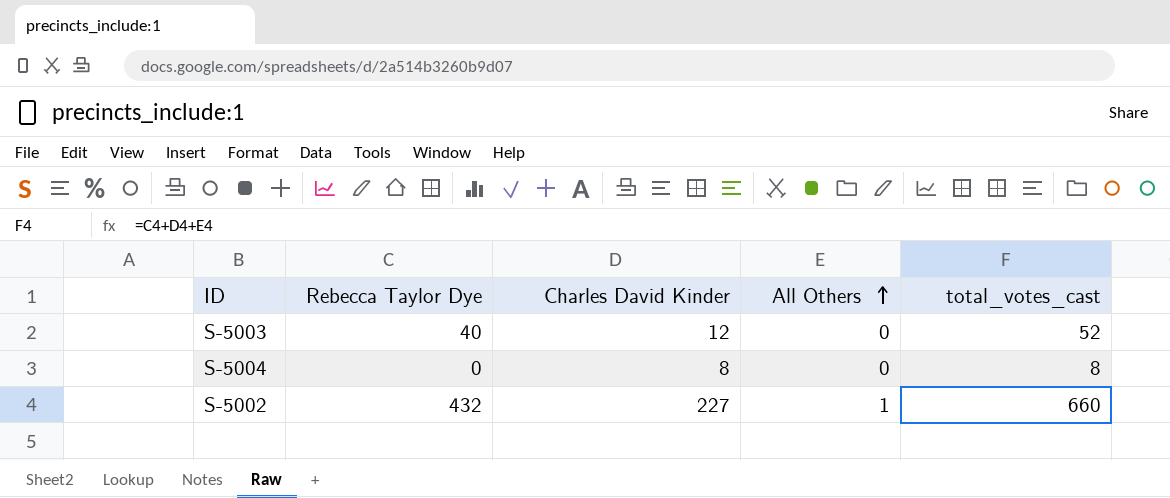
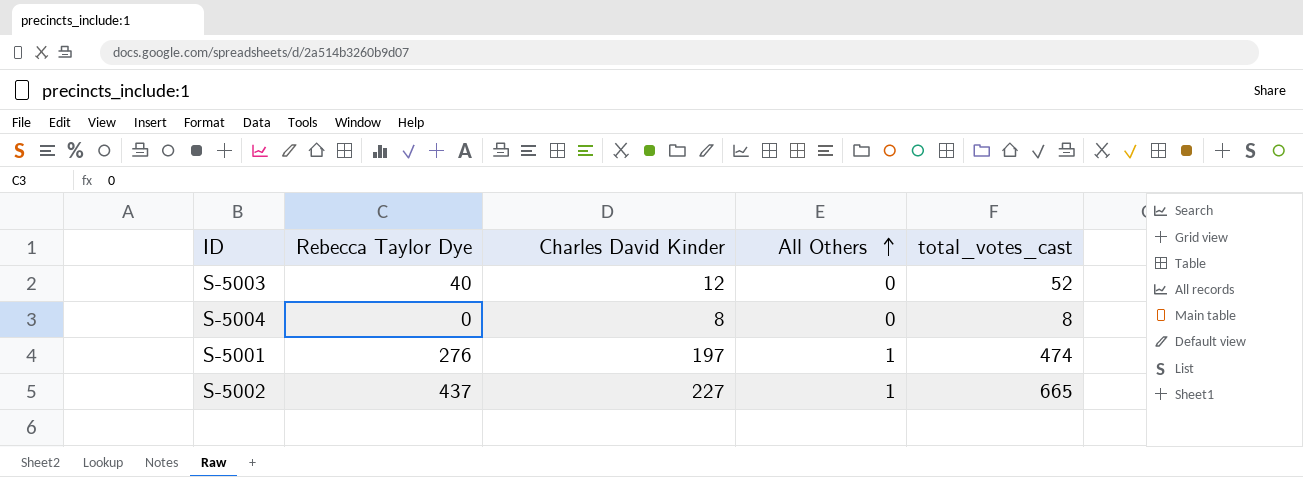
row S-5001: none -> 276 | 197 | 1 | 474
S-5002 | Rebecca Taylor Dye: 432 -> 437
S-5002 | total_votes_cast: 660 -> 665

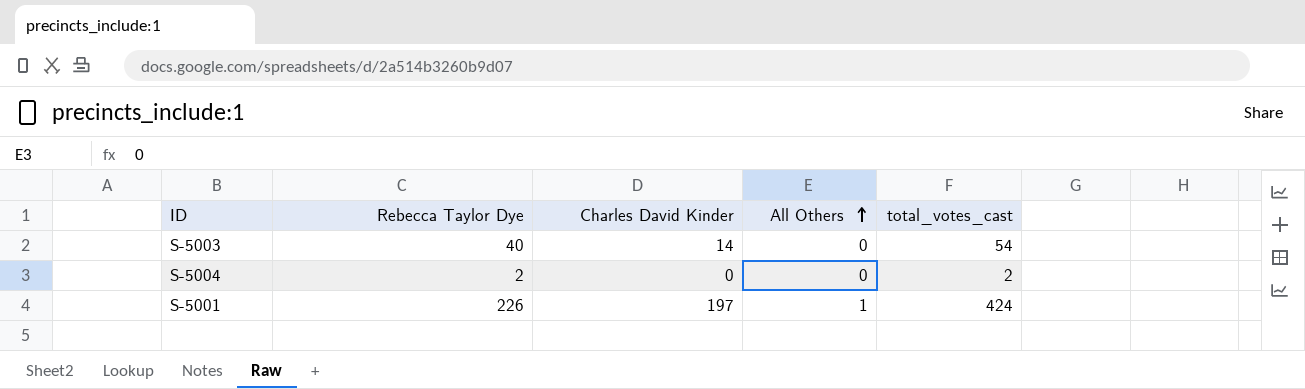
row S-5002: 437 | 227 | 1 | 665 -> none
S-5003 | Charles David Kinder: 12 -> 14
S-5003 | total_votes_cast: 52 -> 54
S-5004 | Rebecca Taylor Dye: 0 -> 2
S-5004 | Charles David Kinder: 8 -> 0
S-5004 | total_votes_cast: 8 -> 2
S-5001 | Rebecca Taylor Dye: 276 -> 226
S-5001 | total_votes_cast: 474 -> 424

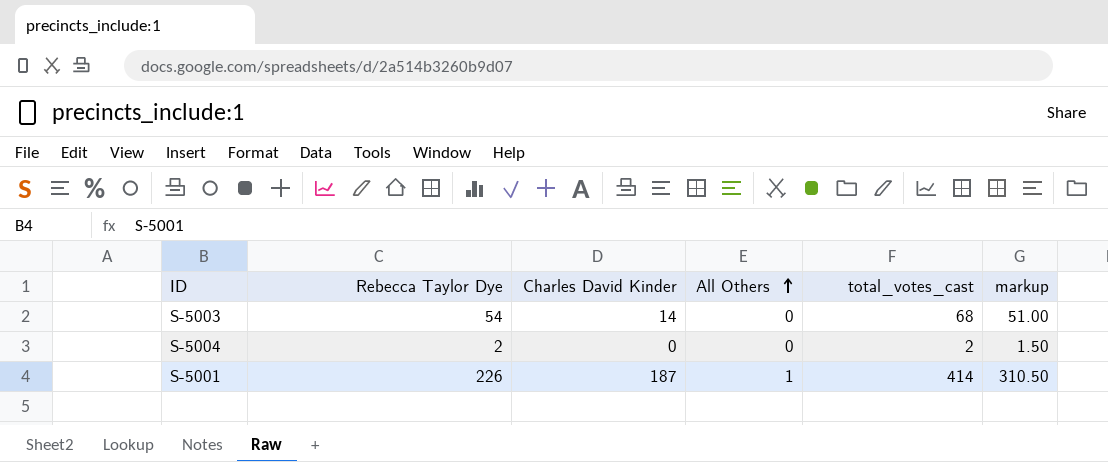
column markup | formula: none -> [total_votes_cast] * 0.75
S-5003 | Rebecca Taylor Dye: 40 -> 54
S-5003 | total_votes_cast: 54 -> 68
S-5001 | Charles David Kinder: 197 -> 187
S-5001 | total_votes_cast: 424 -> 414

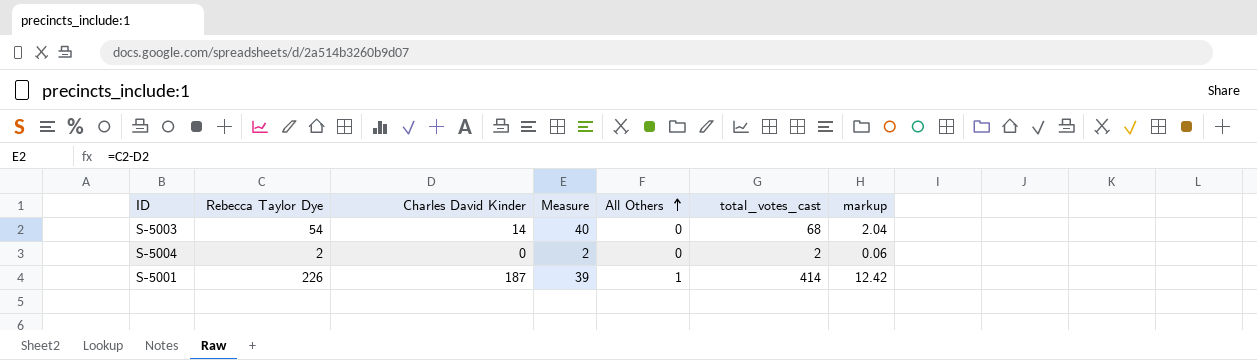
column Measure | formula: none -> [Rebecca Taylor Dye] - [Charles David Kinder]
column markup | formula: [total_votes_cast] * 0.75 -> [total_votes_cast] * 0.03

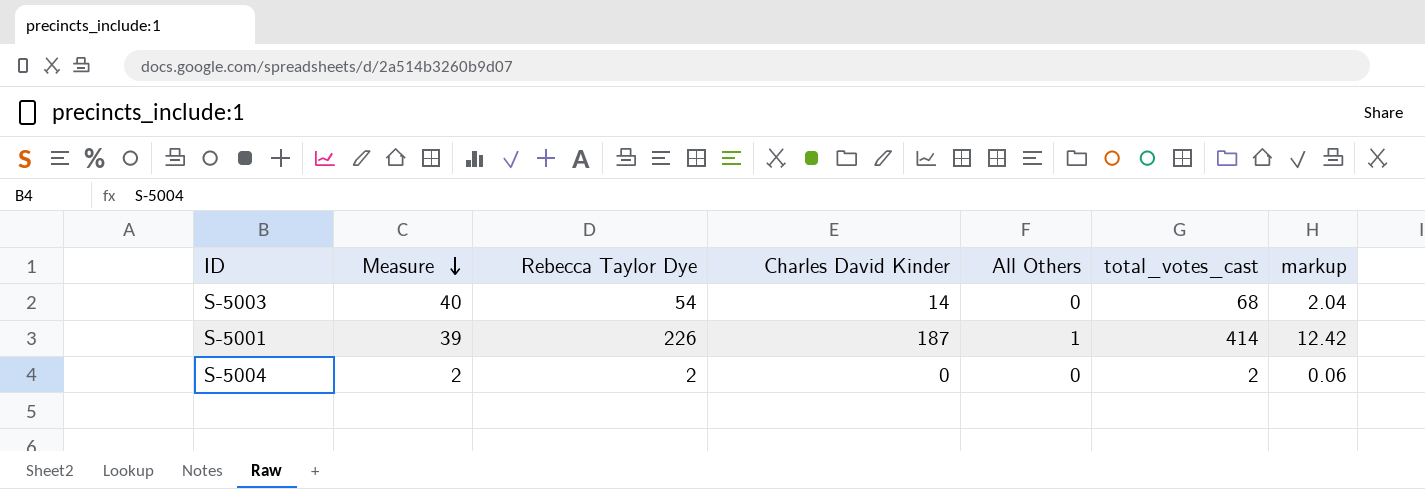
row order: All Others ascending -> Measure descending
column Measure | position: 4 -> 2

